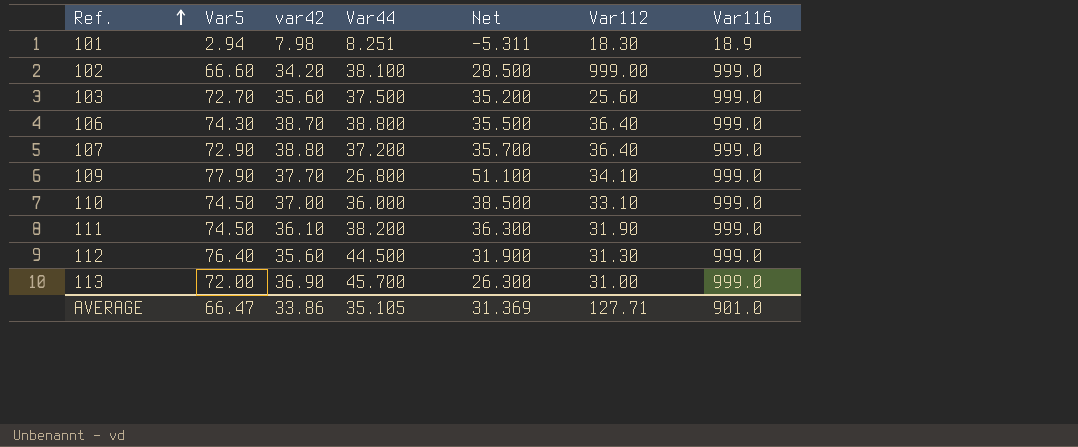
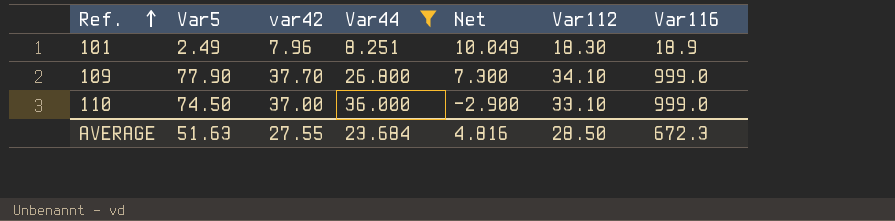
filter: none -> Var44 <= 36.000
column Net | formula: [Var5] - [Var44] -> [Var112] - [Var44]
101 | Var5: 2.94 -> 2.49
101 | var42: 7.98 -> 7.96
AVERAGE | Var5: 66.47 -> 51.63
AVERAGE | var42: 33.86 -> 27.55
AVERAGE | Var44: 35.105 -> 23.684
AVERAGE | Net: 31.369 -> 4.816
AVERAGE | Var112: 127.71 -> 28.50
AVERAGE | Var116: 901.0 -> 672.3

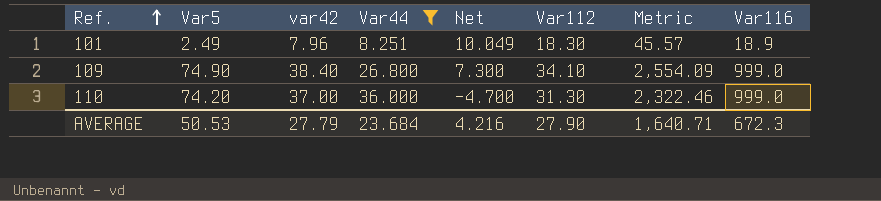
column Metric | formula: none -> [Var5] * [Var112]
109 | Var5: 77.90 -> 74.90
109 | var42: 37.70 -> 38.40
110 | Var5: 74.50 -> 74.20
110 | Net: -2.900 -> -4.700
110 | Var112: 33.10 -> 31.30
AVERAGE | Var5: 51.63 -> 50.53
AVERAGE | var42: 27.55 -> 27.79
AVERAGE | Net: 4.816 -> 4.216
AVERAGE | Var112: 28.50 -> 27.90

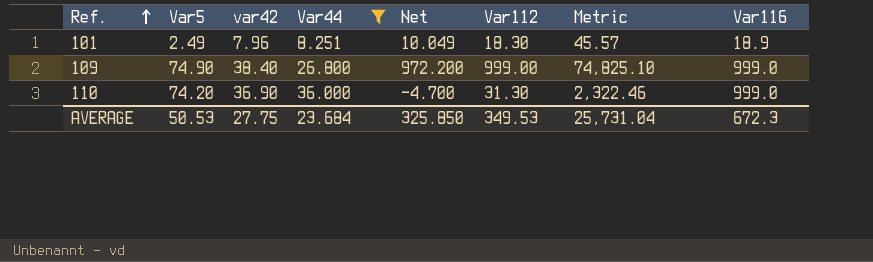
109 | Net: 7.300 -> 972.200
109 | Var112: 34.10 -> 999.00
109 | Metric: 2,554.09 -> 74,825.10
110 | var42: 37.00 -> 36.90
AVERAGE | var42: 27.79 -> 27.75
AVERAGE | Net: 4.216 -> 325.850
AVERAGE | Var112: 27.90 -> 349.53
AVERAGE | Metric: 1,640.71 -> 25,731.04

